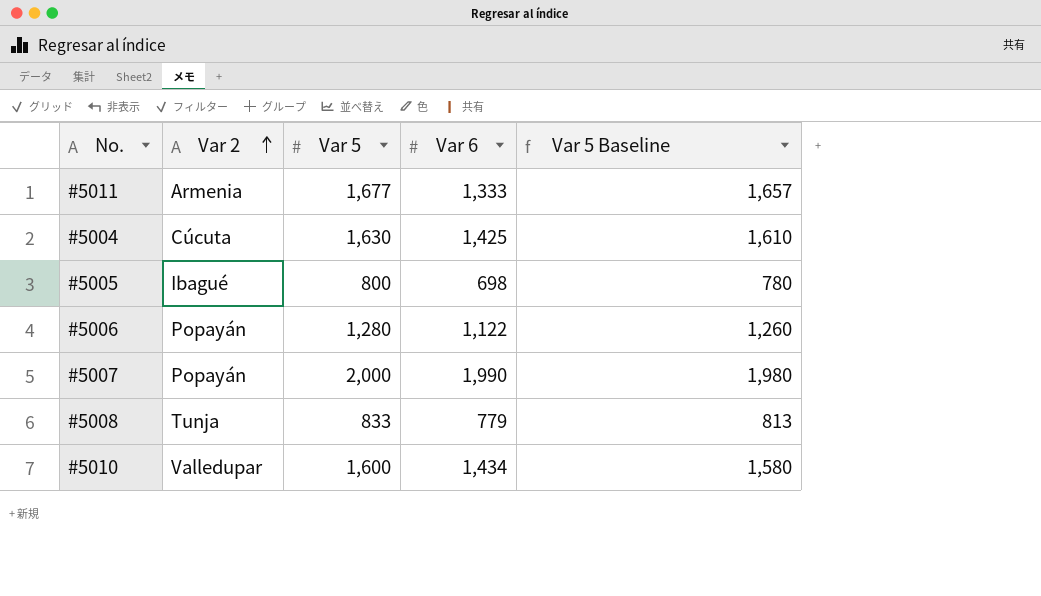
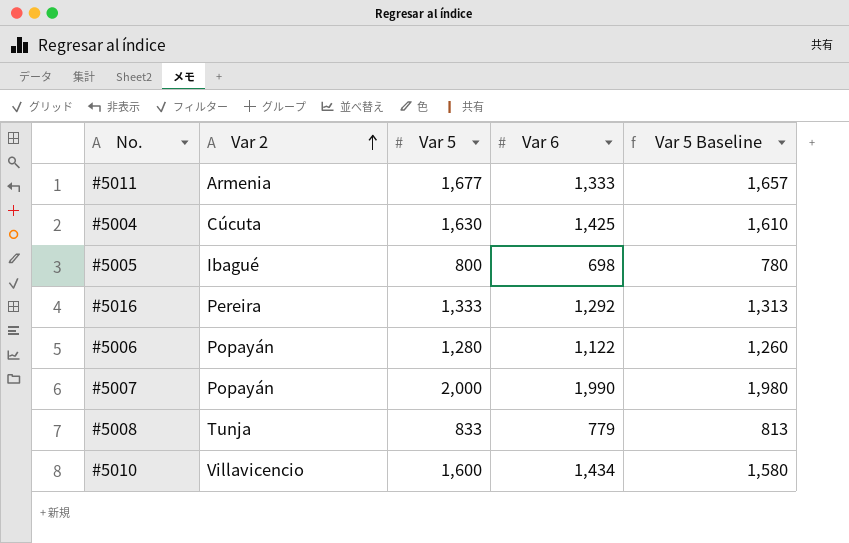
row #5016: none -> Pereira | 1,333 | 1,292 | 1,313
#5010 | Var 2: Valledupar -> Villavicencio

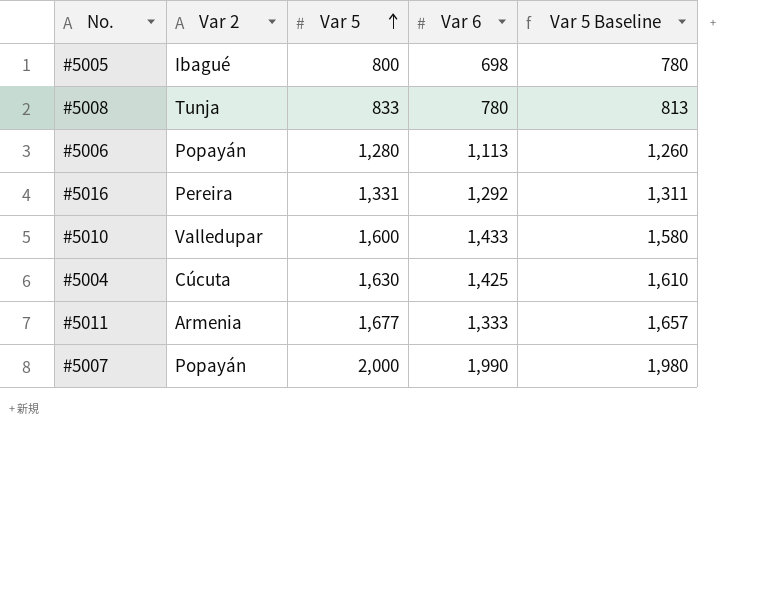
row order: Var 2 ascending -> Var 5 ascending
#5008 | Var 6: 779 -> 780
#5006 | Var 6: 1,122 -> 1,113
#5016 | Var 5: 1,333 -> 1,331
#5016 | Var 5 Baseline: 1,313 -> 1,311
#5010 | Var 2: Villavicencio -> Valledupar
#5010 | Var 6: 1,434 -> 1,433

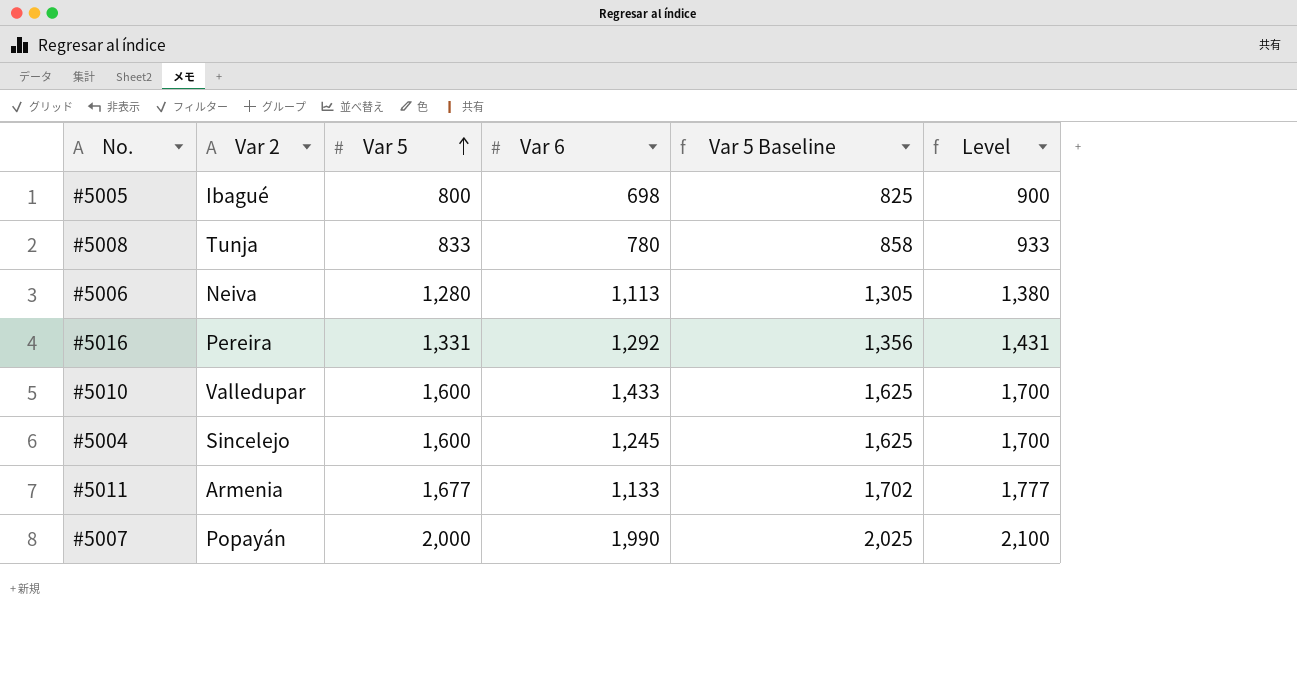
column Var 5 Baseline | formula: [Var 5] - 20 -> [Var 5] + 25
column Level | formula: none -> [Var 5] + 100
#5006 | Var 2: Popayán -> Neiva
#5004 | Var 2: Cúcuta -> Sincelejo
#5004 | Var 5: 1,630 -> 1,600
#5004 | Var 6: 1,425 -> 1,245
#5011 | Var 6: 1,333 -> 1,133

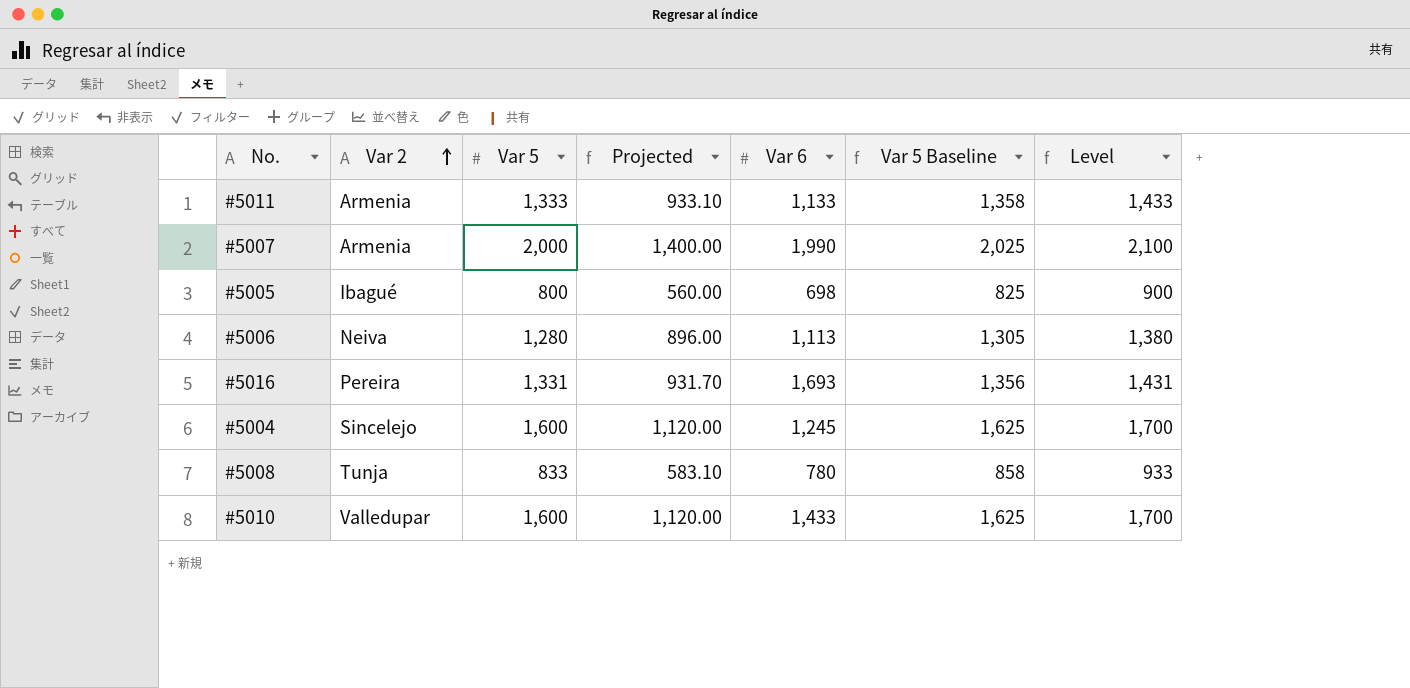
row order: Var 5 ascending -> Var 2 ascending
column Projected | formula: none -> [Var 5] * 0.7
#5011 | Var 5: 1,677 -> 1,333
#5011 | Var 5 Baseline: 1,702 -> 1,358
#5011 | Level: 1,777 -> 1,433
#5007 | Var 2: Popayán -> Armenia
#5016 | Var 6: 1,292 -> 1,693

